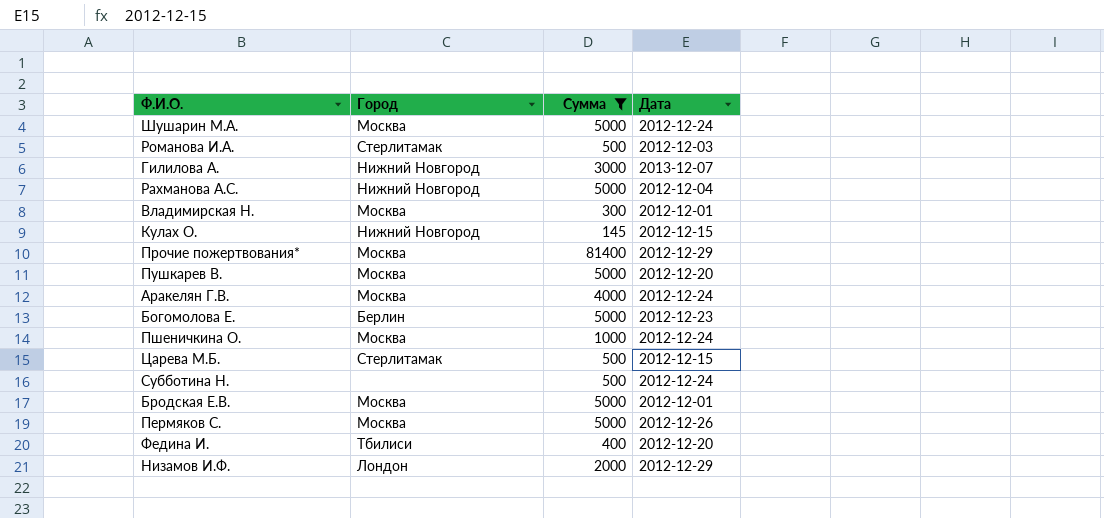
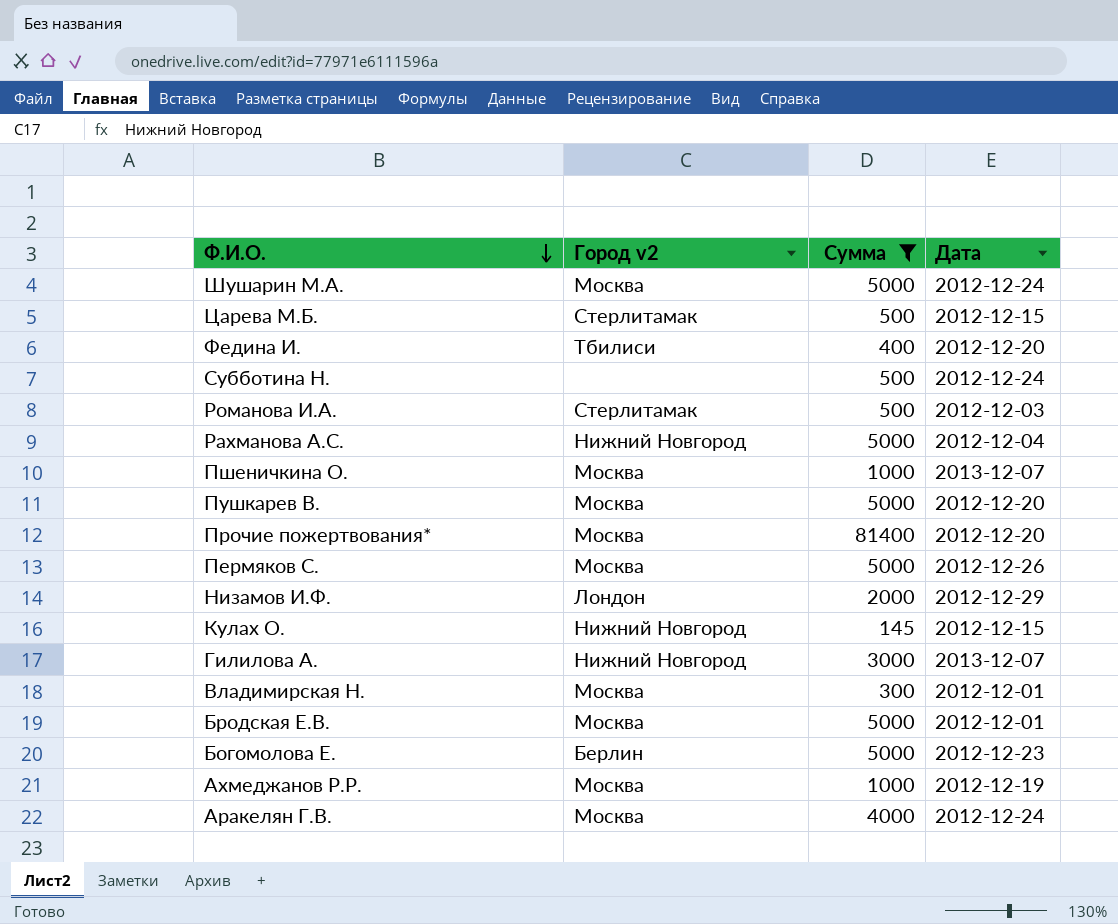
row order: none -> Ф.И.О. descending
column name: Город -> Город v2
Пшеничкина О. | Дата: 2012-12-24 -> 2013-12-07
Прочие пожертвования* | Дата: 2012-12-29 -> 2012-12-20
row Ахмеджанов Р.Р.: none -> Москва | 1000 | 2012-12-19

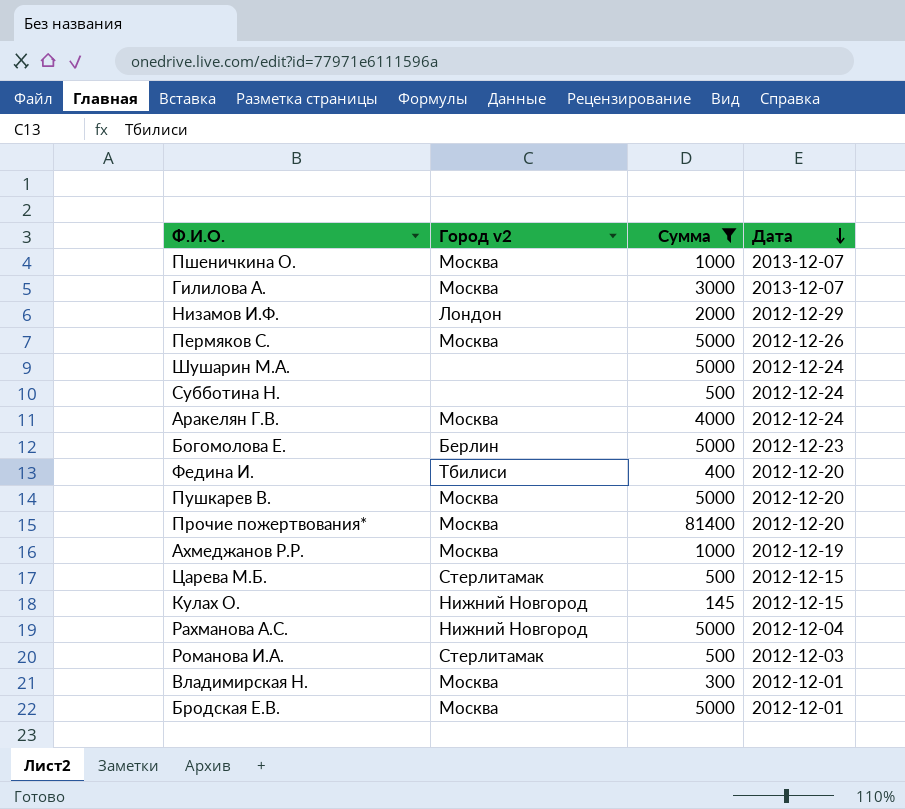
row order: Ф.И.О. descending -> Дата descending
Гилилова А. | Город v2: Нижний Новгород -> Москва
Шушарин М.А. | Город v2: Москва -> none

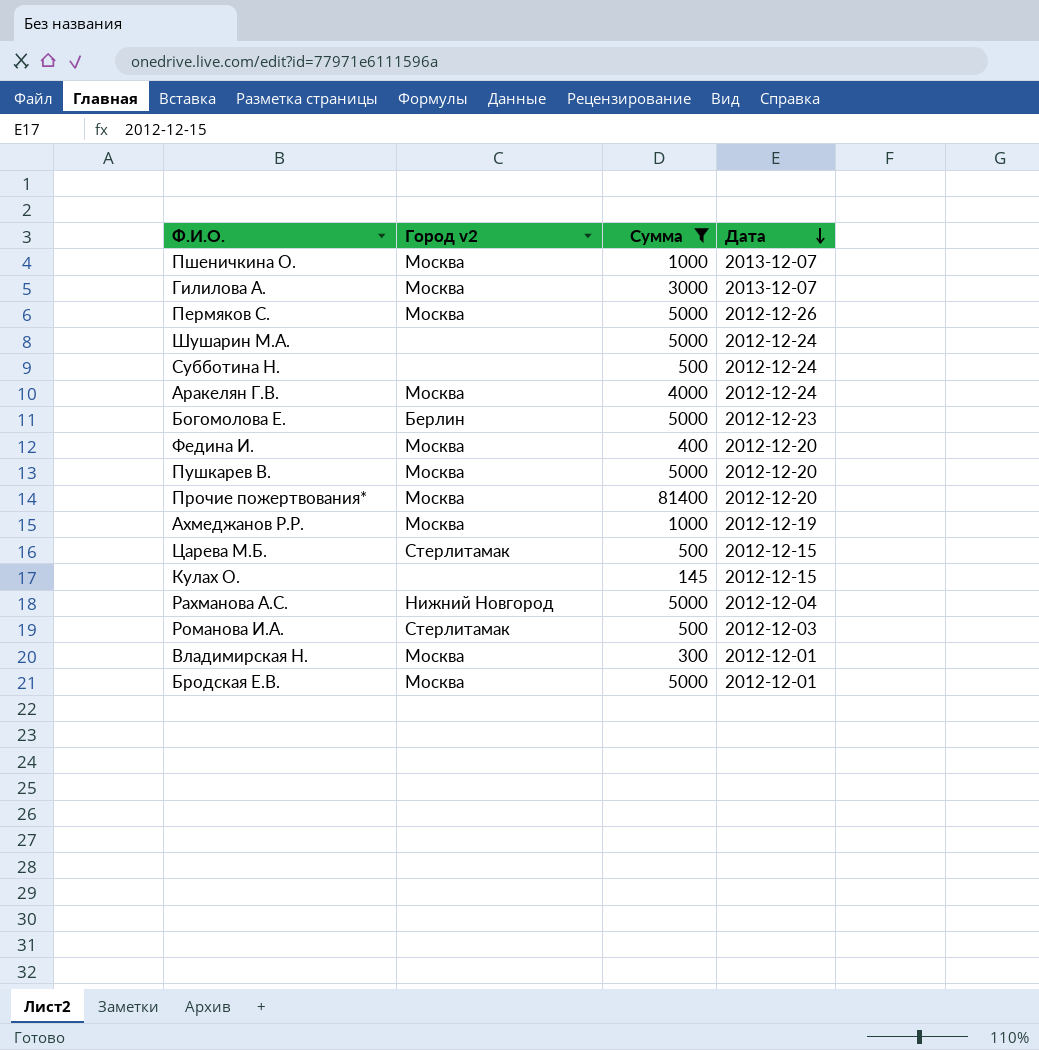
row Низамов И.Ф.: Лондон | 2000 | 2012-12-29 -> none
Федина И. | Город v2: Тбилиси -> Москва
Кулах О. | Город v2: Нижний Новгород -> none

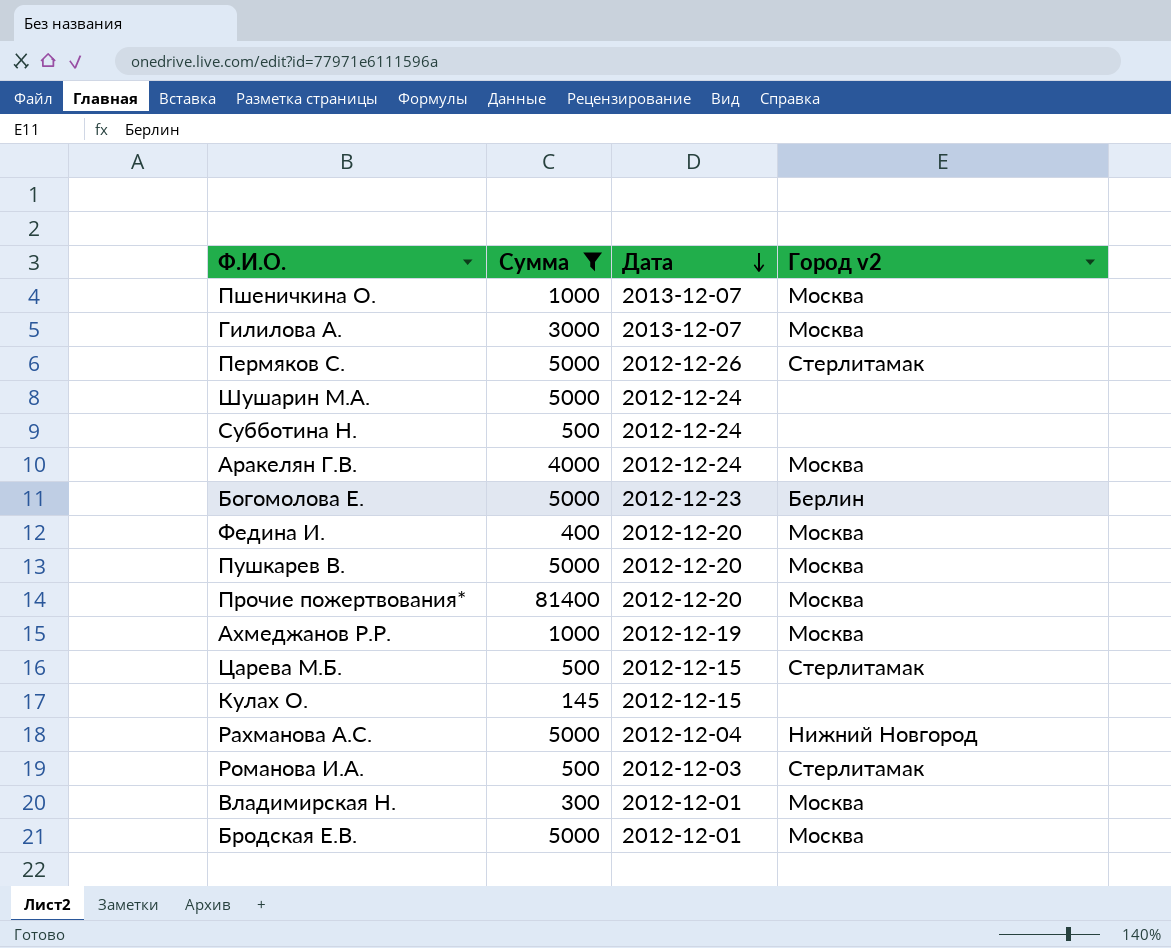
column Город v2 | position: 2 -> 4
Пермяков С. | Город v2: Москва -> Стерлитамак

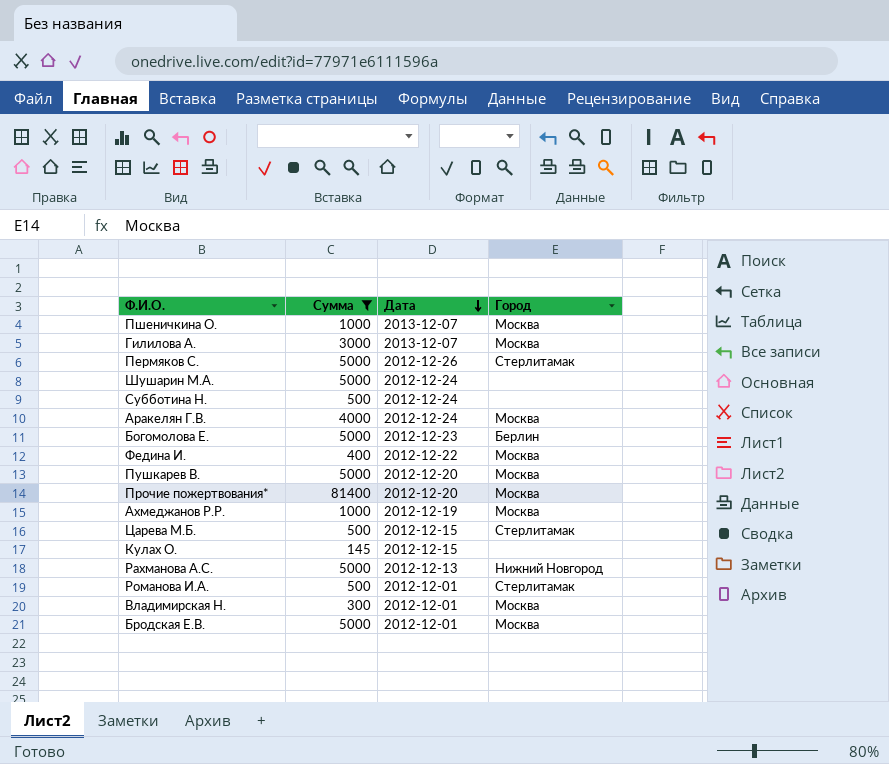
column name: Город v2 -> Город
Федина И. | Дата: 2012-12-20 -> 2012-12-22
Рахманова А.С. | Дата: 2012-12-04 -> 2012-12-13
Романова И.А. | Дата: 2012-12-03 -> 2012-12-01

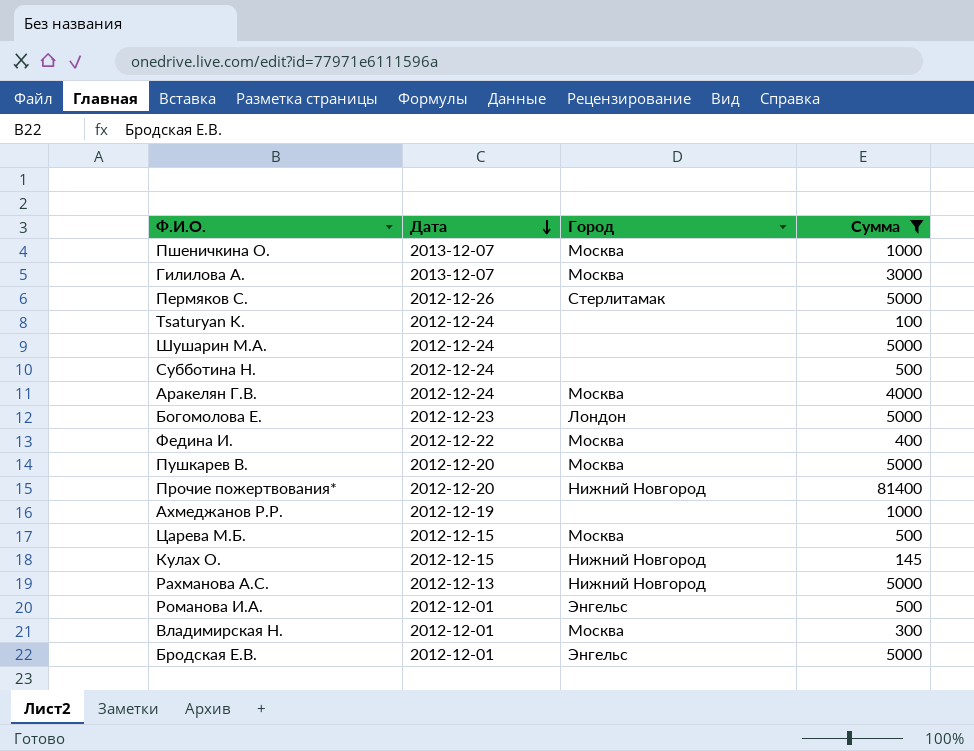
column Сумма | position: 2 -> 4
row Tsaturyan K.: none -> 2012-12-24 | none | 100
Богомолова Е. | Город: Берлин -> Лондон
Прочие пожертвования* | Город: Москва -> Нижний Новгород
Ахмеджанов Р.Р. | Город: Москва -> none
Царева М.Б. | Город: Стерлитамак -> Москва
Кулах О. | Город: none -> Нижний Новгород
Романова И.А. | Город: Стерлитамак -> Энгельс
Бродская Е.В. | Город: Москва -> Энгельс

